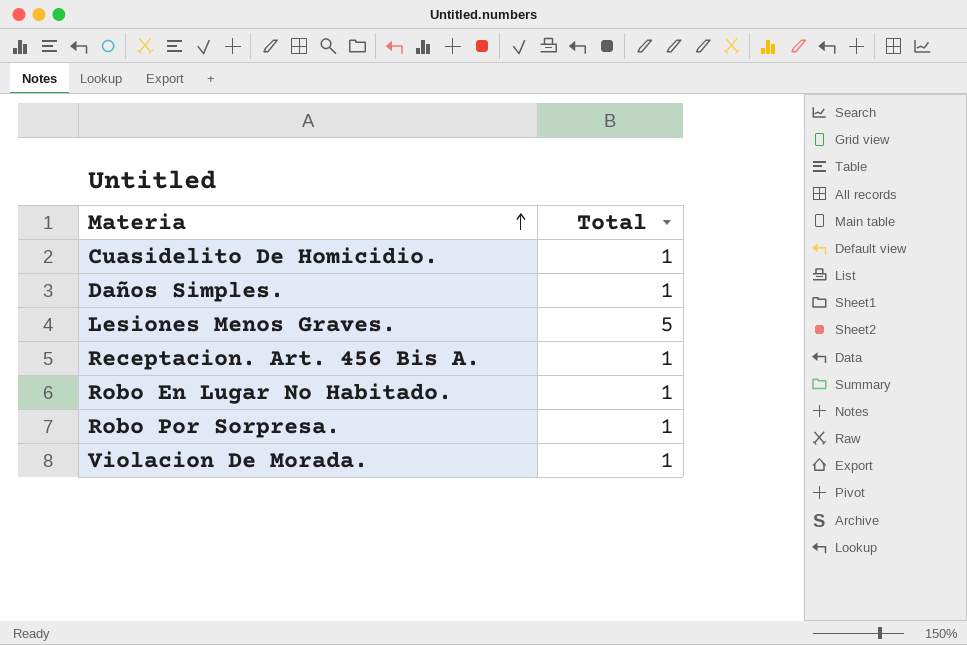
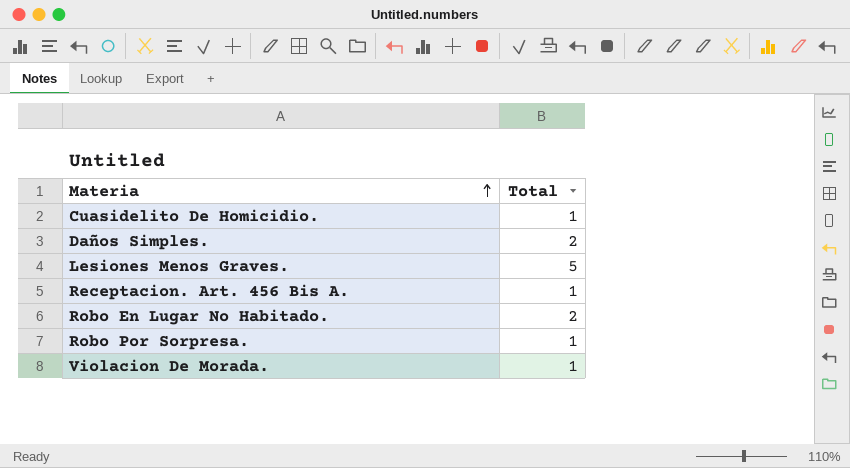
Daños Simples. | Total: 1 -> 2
Robo En Lugar No Habitado. | Total: 1 -> 2

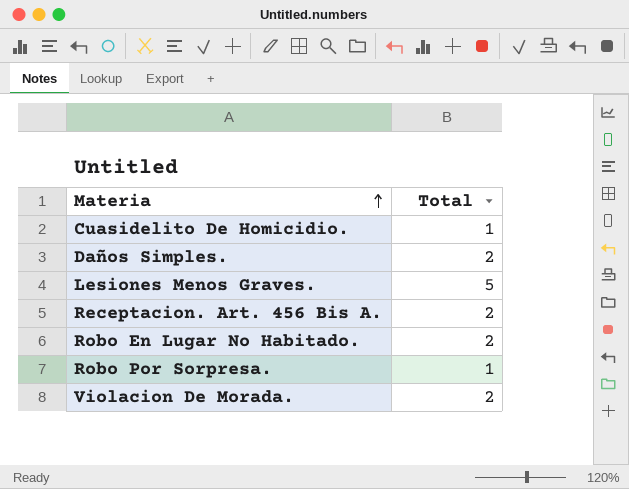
Receptacion. Art. 456 Bis A. | Total: 1 -> 2
Violacion De Morada. | Total: 1 -> 2

